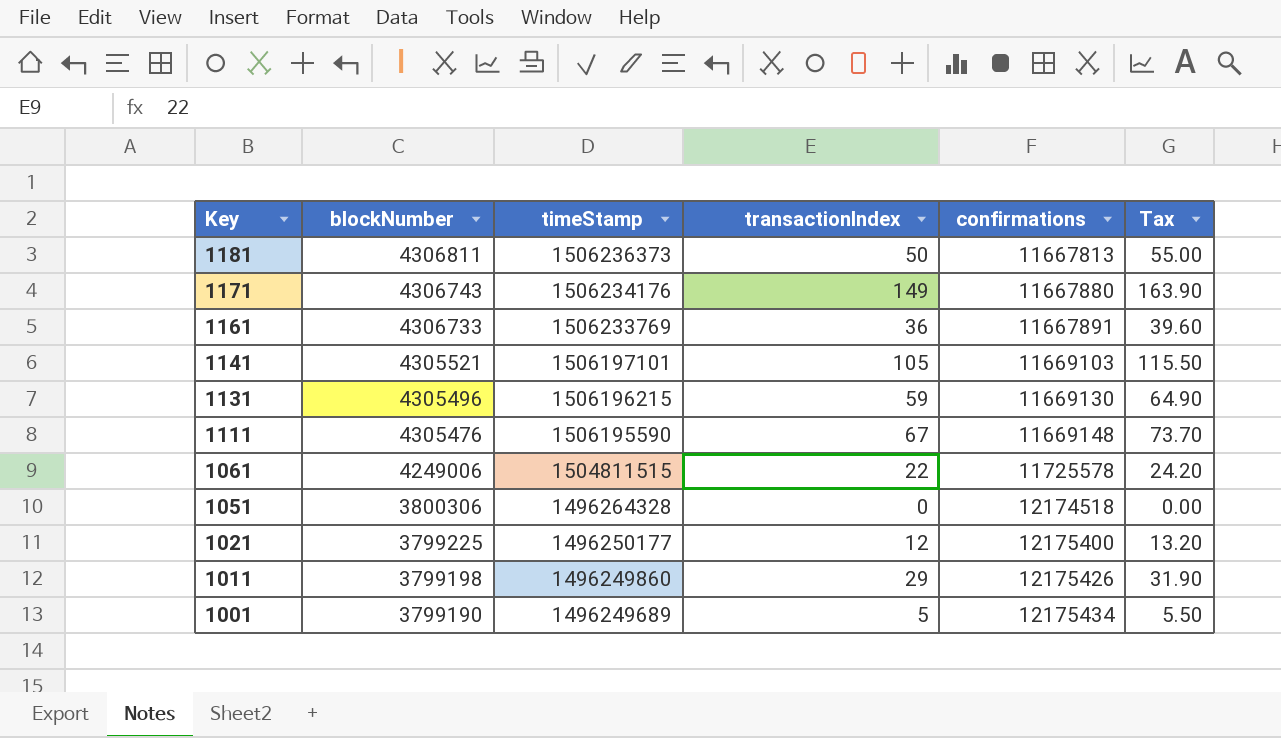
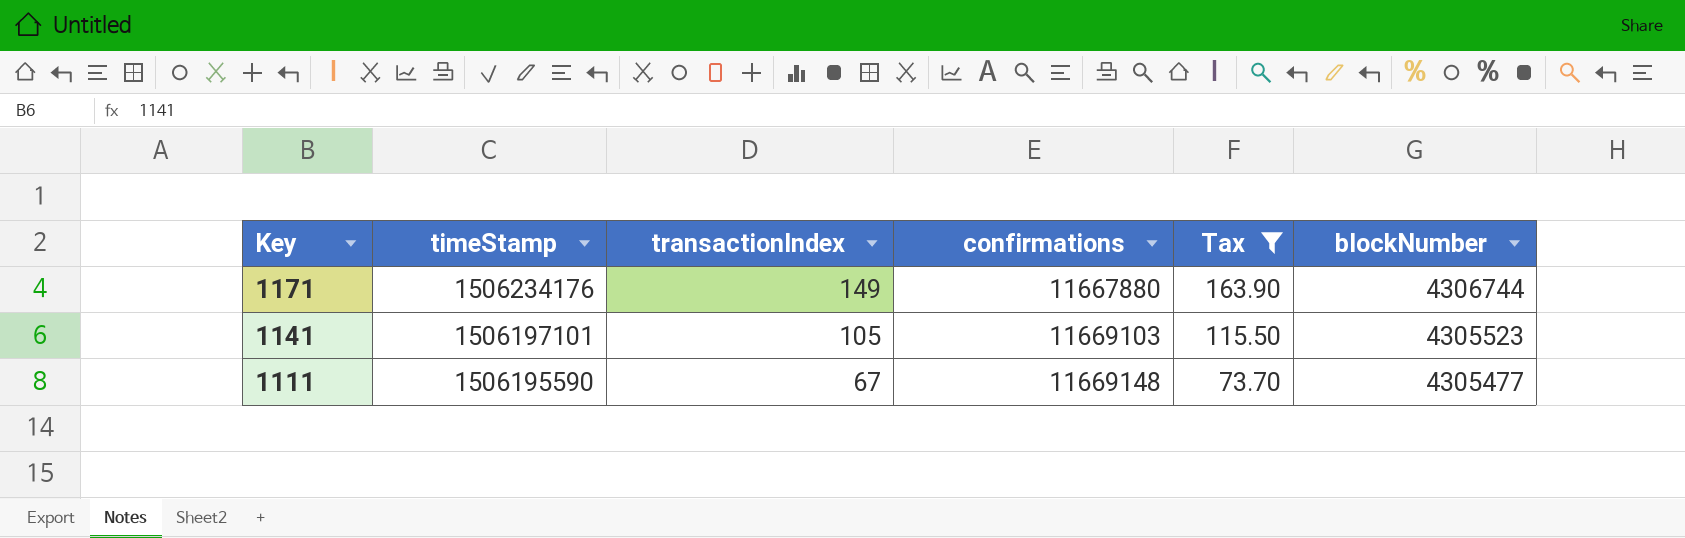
filter: none -> Tax >= 73.70
column blockNumber | position: 2 -> 6
1171 | blockNumber: 4306743 -> 4306744
1141 | blockNumber: 4305521 -> 4305523
1111 | blockNumber: 4305476 -> 4305477

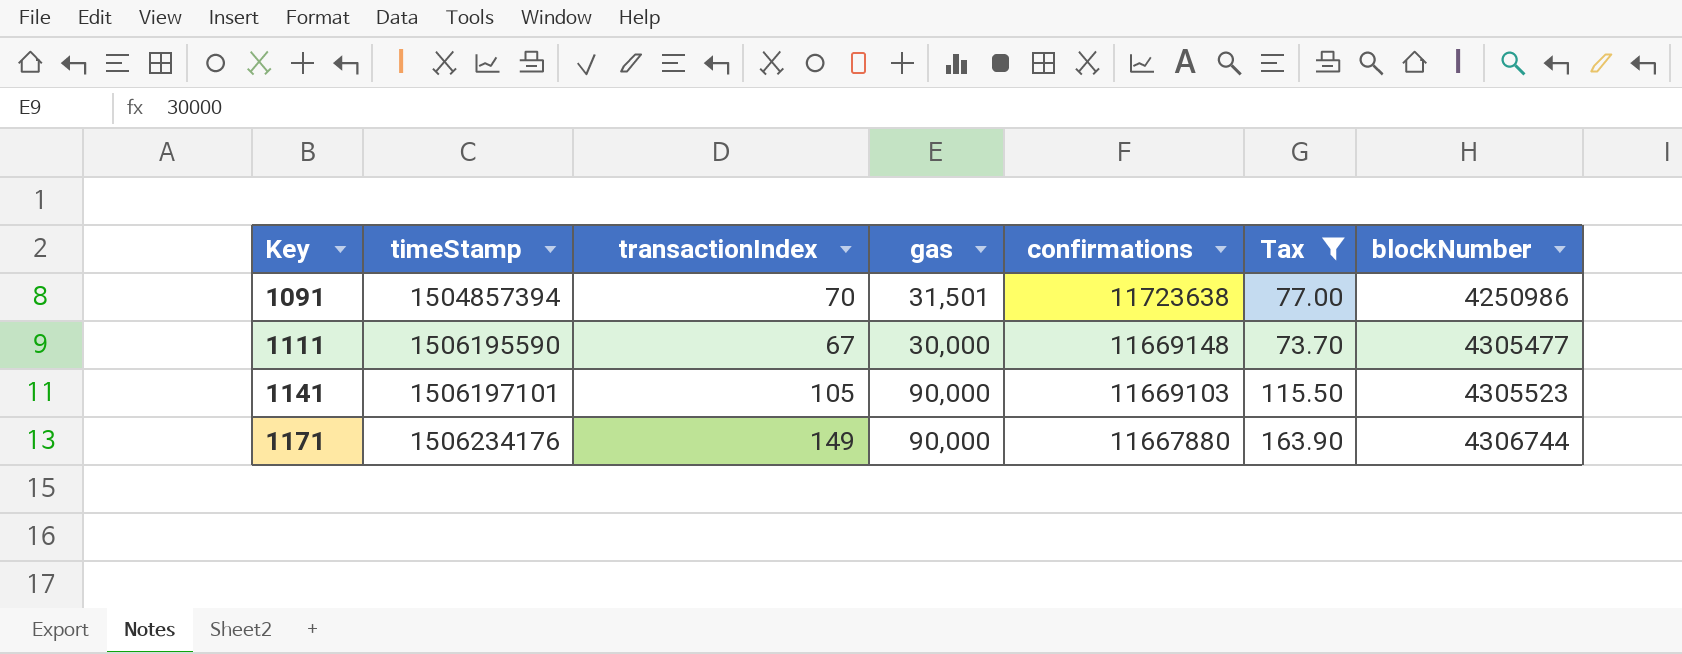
row order: Key descending -> Key ascending
column gas | position: none -> 4
row 1091: none -> 1504857394 | 70 | 31,501 | 11723638 | 77.00 | 4250986

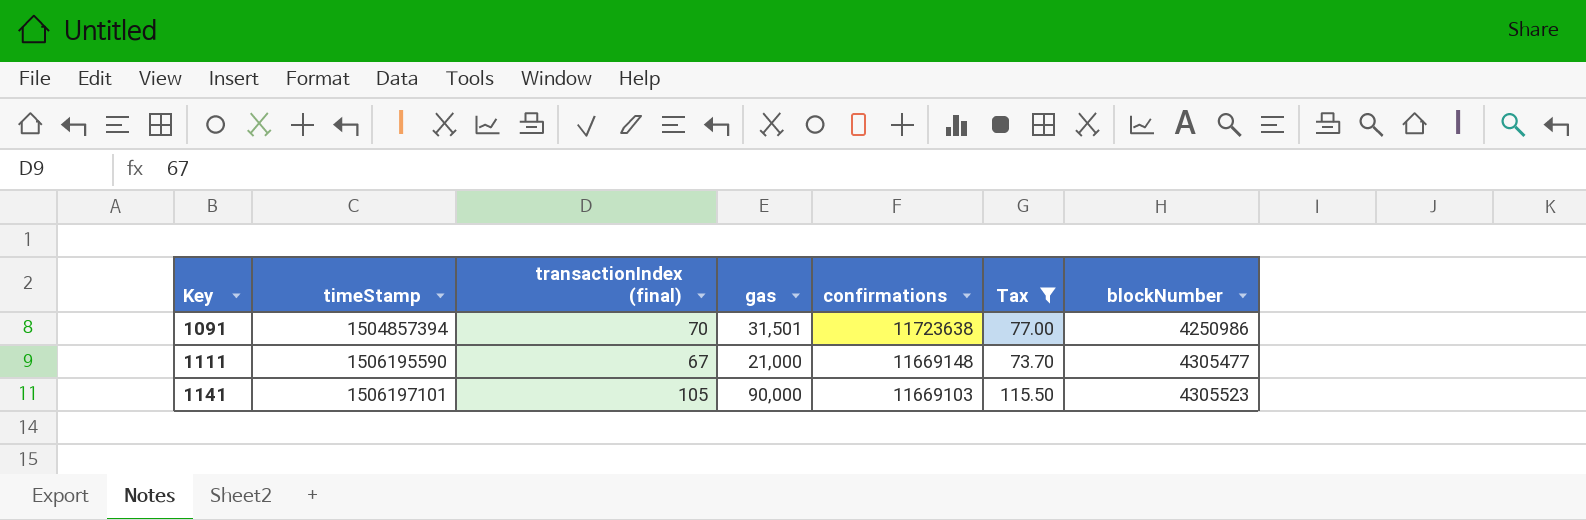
column name: transactionIndex -> transactionIndex (final)
row 1171: 1506234176 | 149 | 90,000 | 11667880 | 163.90 | 4306744 -> none
1111 | gas: 30,000 -> 21,000

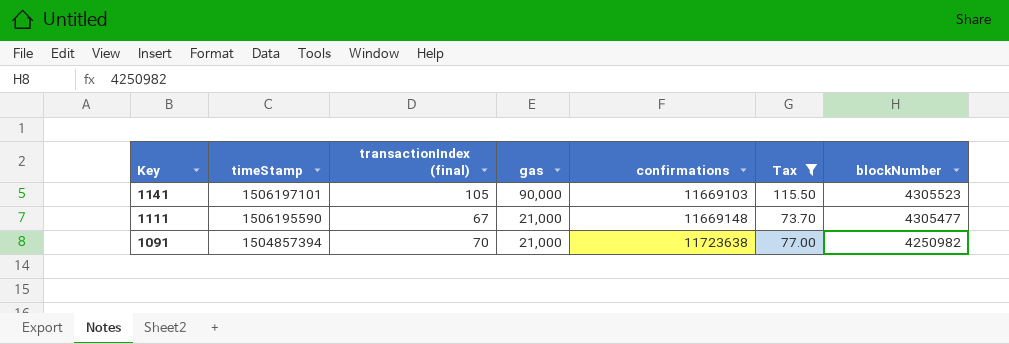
row order: Key ascending -> Key descending
1091 | gas: 31,501 -> 21,000
1091 | blockNumber: 4250986 -> 4250982

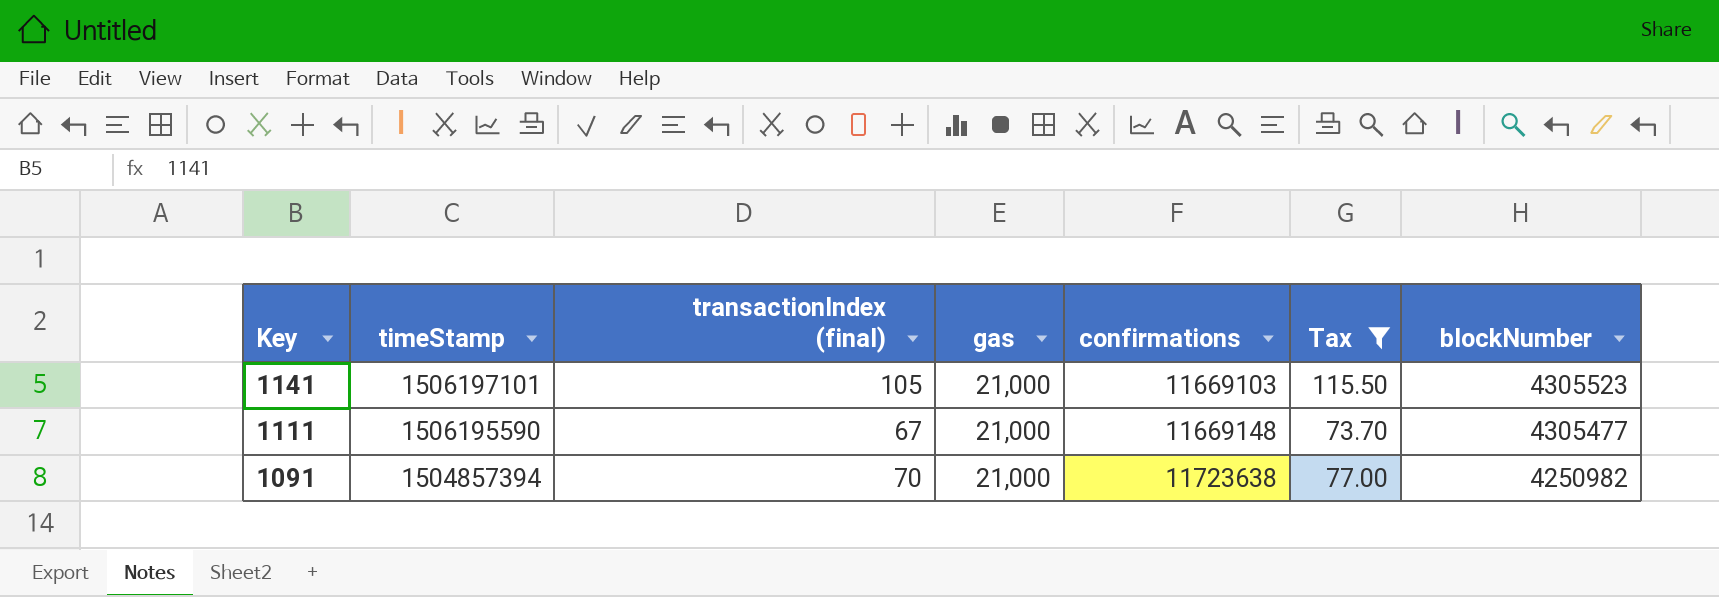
1141 | gas: 90,000 -> 21,000

